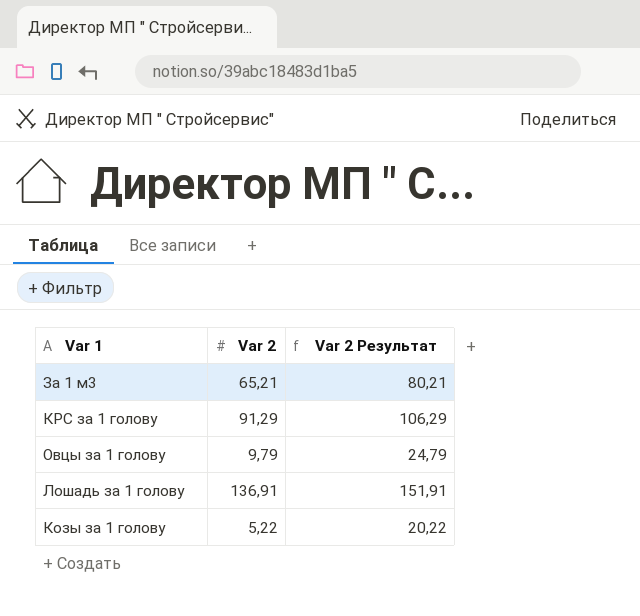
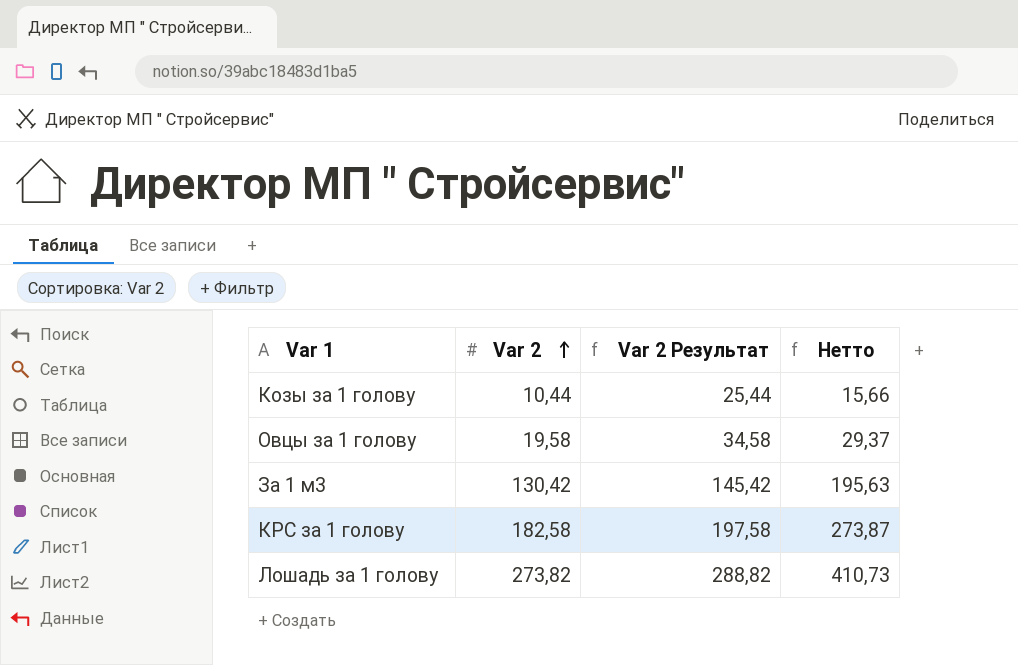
row order: none -> Var 2 ascending
column Нетто | formula: none -> [Var 2] * 1,5
Козы за 1 голову | Var 2: 5,22 -> 10,44
Козы за 1 голову | Var 2 Результат: 20,22 -> 25,44
Овцы за 1 голову | Var 2: 9,79 -> 19,58
Овцы за 1 голову | Var 2 Результат: 24,79 -> 34,58
За 1 м3 | Var 2: 65,21 -> 130,42
За 1 м3 | Var 2 Результат: 80,21 -> 145,42
КРС за 1 голову | Var 2: 91,29 -> 182,58
КРС за 1 голову | Var 2 Результат: 106,29 -> 197,58
Лошадь за 1 голову | Var 2: 136,91 -> 273,82
Лошадь за 1 голову | Var 2 Результат: 151,91 -> 288,82

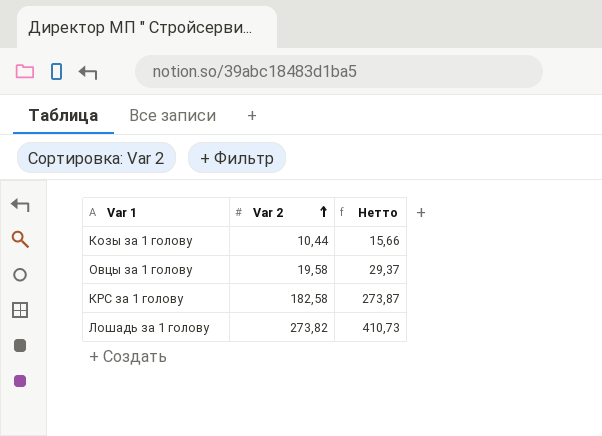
column Var 2 Результат | formula: [Var 2] + 15 -> none
row За 1 м3: 130,42 | 145,42 | 195,63 -> none

